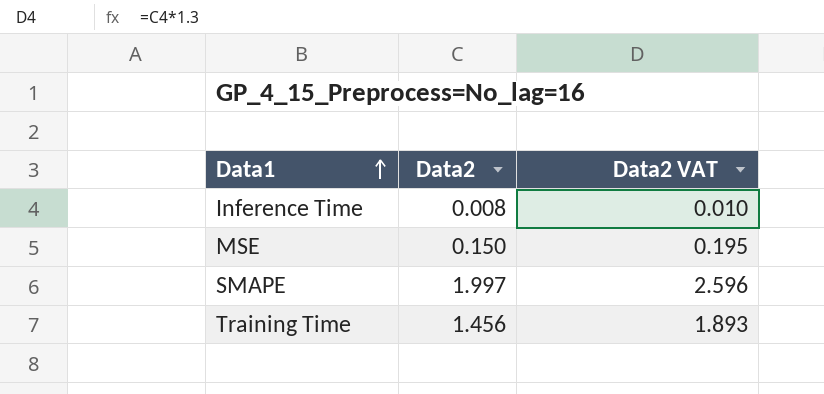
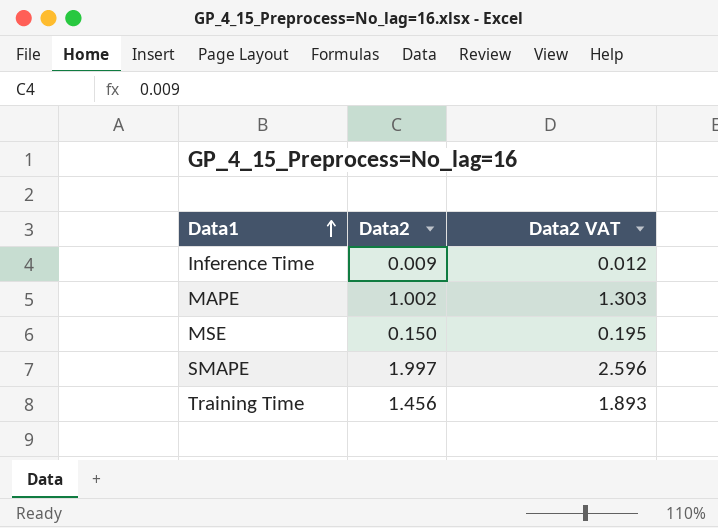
Inference Time | Data2: 0.008 -> 0.009
Inference Time | Data2 VAT: 0.010 -> 0.012
row MAPE: none -> 1.002 | 1.303

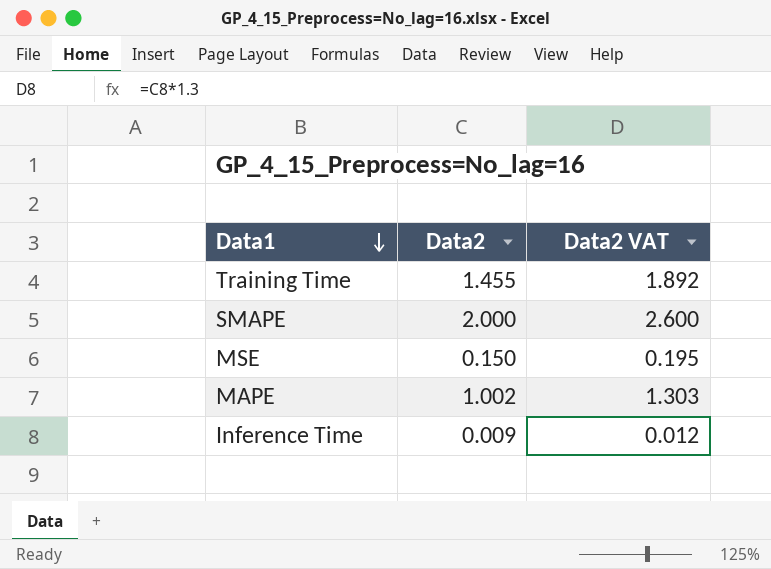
row order: Data1 ascending -> Data1 descending
Training Time | Data2: 1.456 -> 1.455
Training Time | Data2 VAT: 1.893 -> 1.892
SMAPE | Data2: 1.997 -> 2.000
SMAPE | Data2 VAT: 2.596 -> 2.600

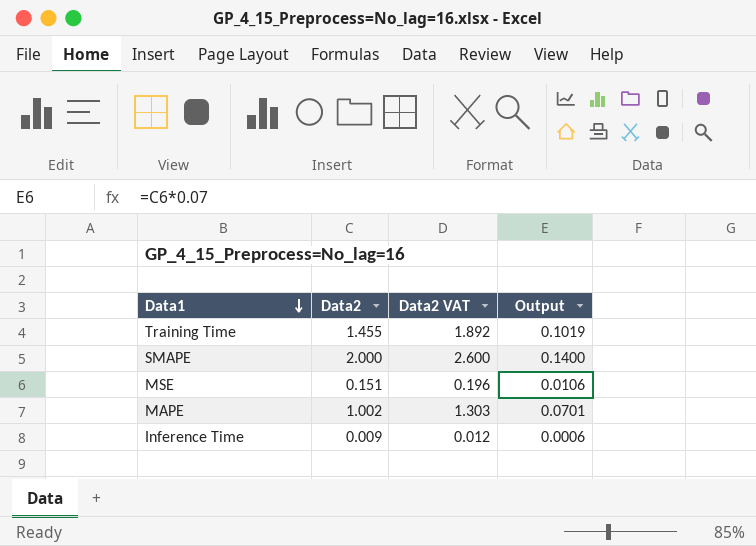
column Output | formula: none -> [Data2] * 0.07
MSE | Data2: 0.150 -> 0.151
MSE | Data2 VAT: 0.195 -> 0.196

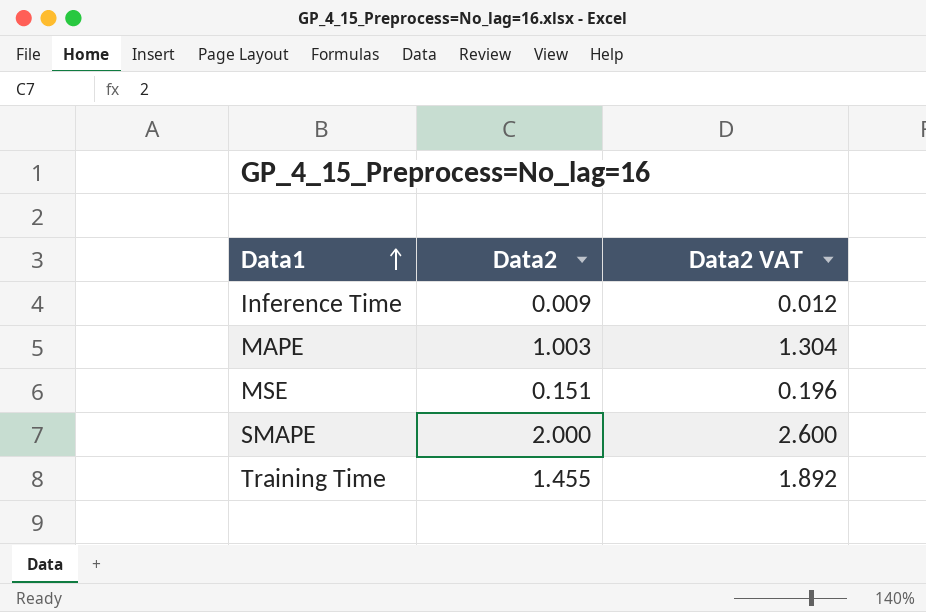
row order: Data1 descending -> Data1 ascending
column Output | formula: [Data2] * 0.07 -> none
MAPE | Data2: 1.002 -> 1.003
MAPE | Data2 VAT: 1.303 -> 1.304

